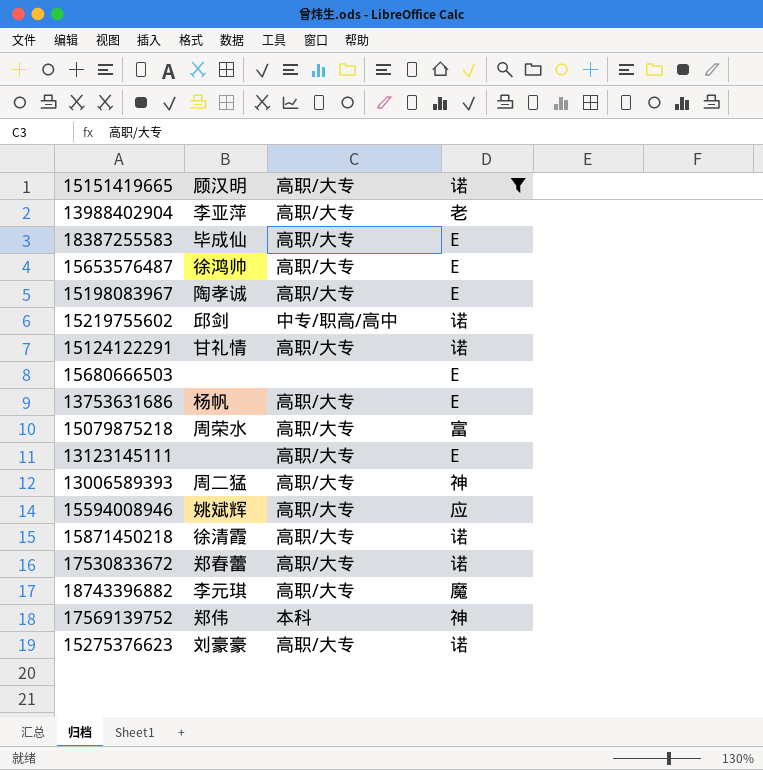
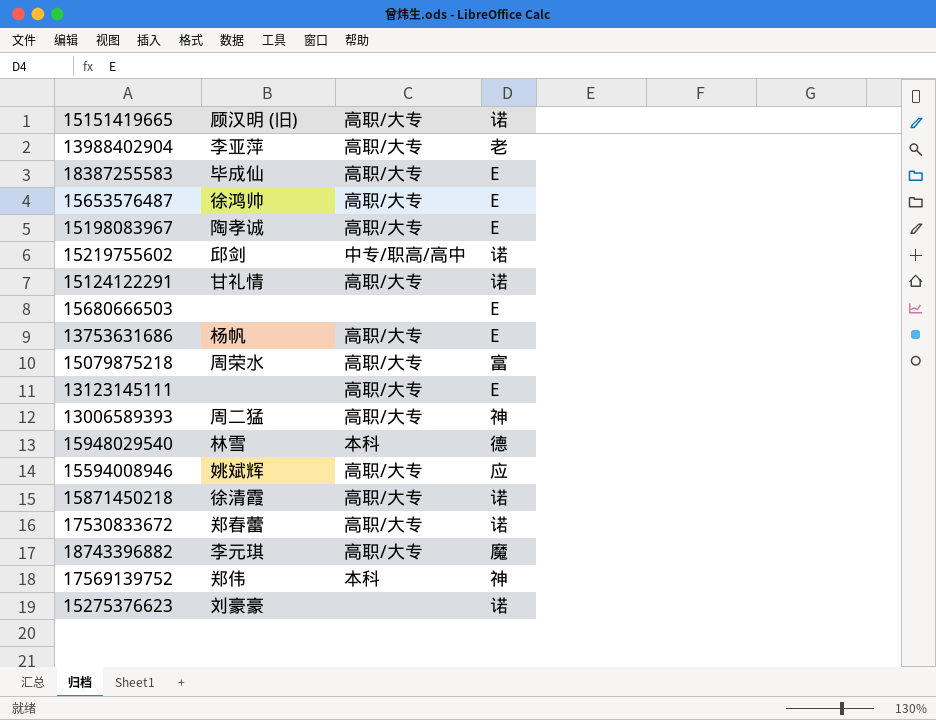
filter: 诺 != 德 -> none
column name: 顾汉明 -> 顾汉明 (旧)
15275376623 | 高职/大专: 高职/大专 -> none

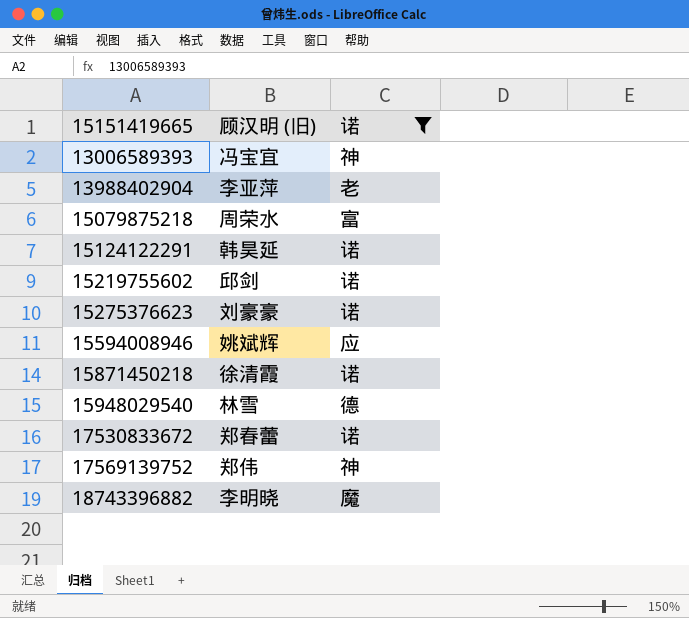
filter: none -> 诺 != E
row order: none -> 15151419665 ascending
column 高职/大专 | position: 3 -> none
13006589393 | 顾汉明 (旧): 周二猛 -> 冯宝宜
15124122291 | 顾汉明 (旧): 甘礼情 -> 韩昊延
18743396882 | 顾汉明 (旧): 李元琪 -> 李明晓

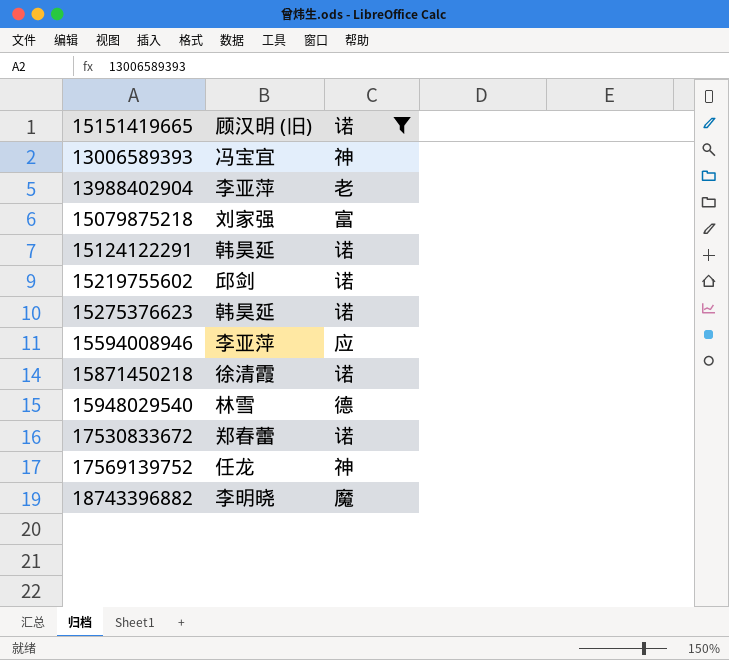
15079875218 | 顾汉明 (旧): 周荣水 -> 刘家强
15275376623 | 顾汉明 (旧): 刘豪豪 -> 韩昊延
15594008946 | 顾汉明 (旧): 姚斌辉 -> 李亚萍
17569139752 | 顾汉明 (旧): 郑伟 -> 任龙

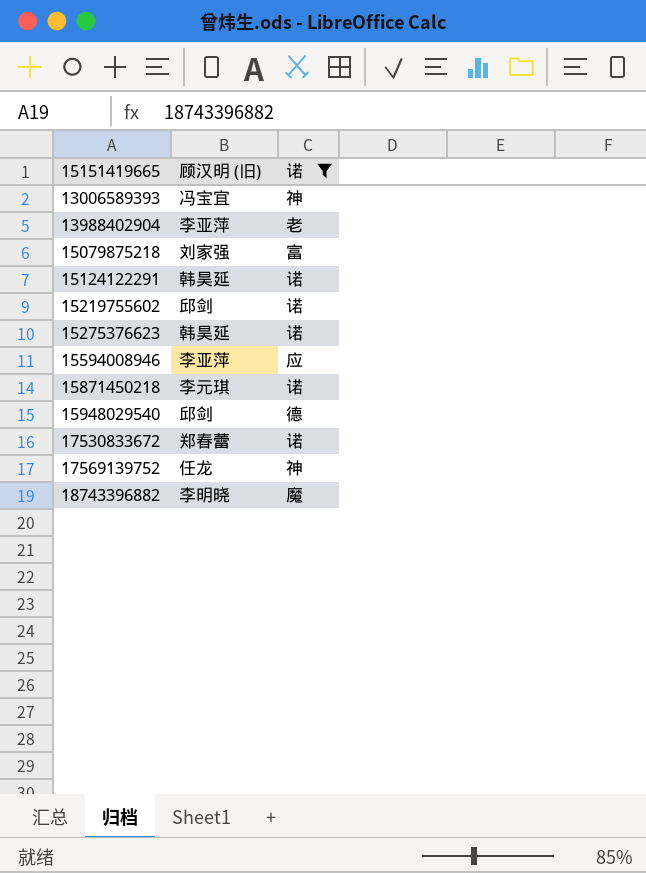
15871450218 | 顾汉明 (旧): 徐清霞 -> 李元琪
15948029540 | 顾汉明 (旧): 林雪 -> 邱剑

